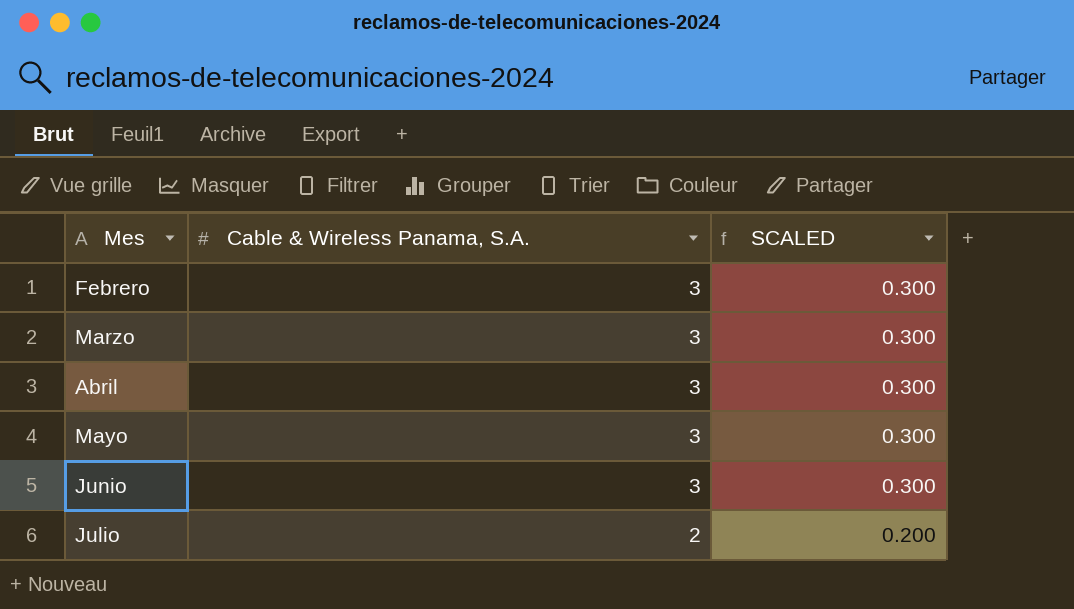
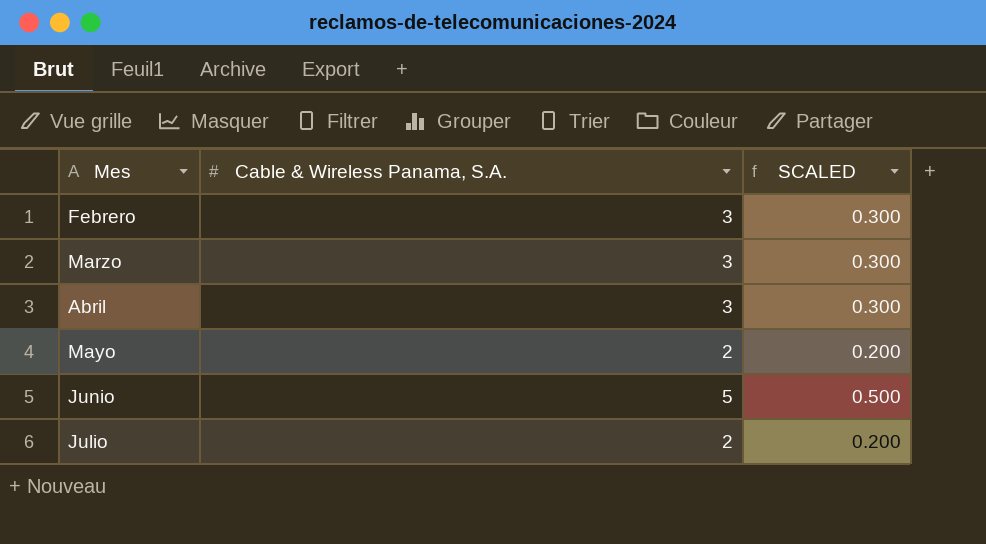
Mayo | Cable & Wireless Panama, S.A.: 3 -> 2
Mayo | SCALED: 0.300 -> 0.200
Junio | Cable & Wireless Panama, S.A.: 3 -> 5
Junio | SCALED: 0.300 -> 0.500

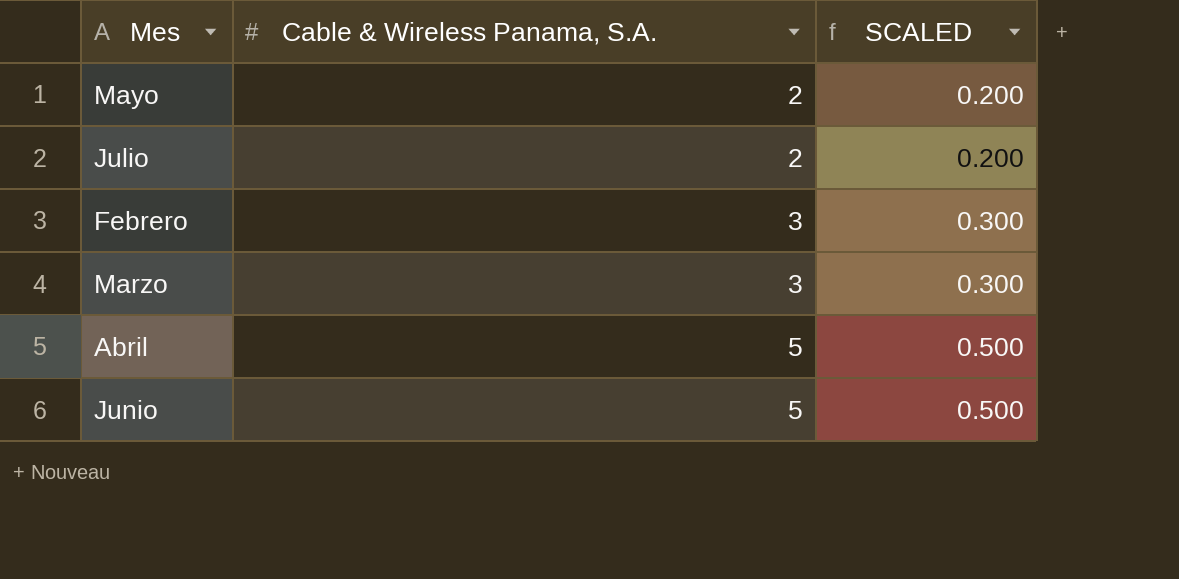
row order: Mes ascending -> Cable & Wireless Panama, S.A. ascending
Abril | Cable & Wireless Panama, S.A.: 3 -> 5
Abril | SCALED: 0.300 -> 0.500

